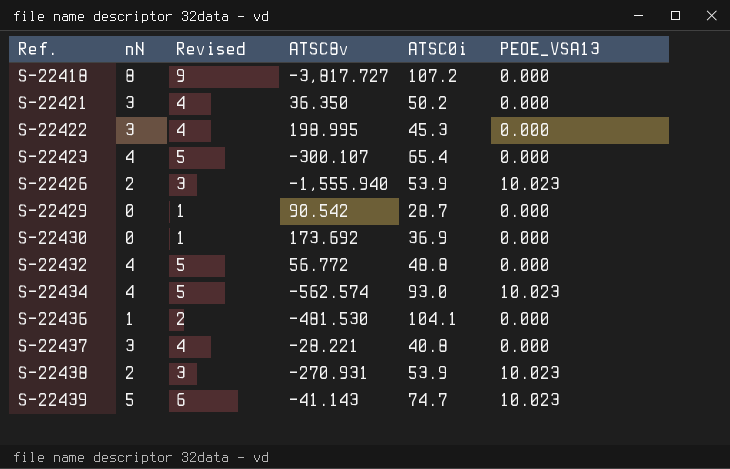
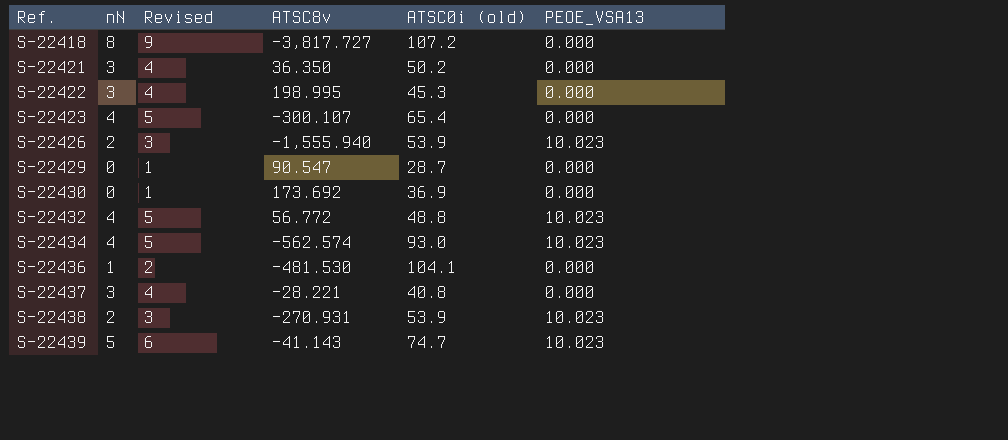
column name: ATSC0i -> ATSC0i (old)
S-22429 | ATSC8v: 90.542 -> 90.547
S-22432 | PEOE_VSA13: 0.000 -> 10.023

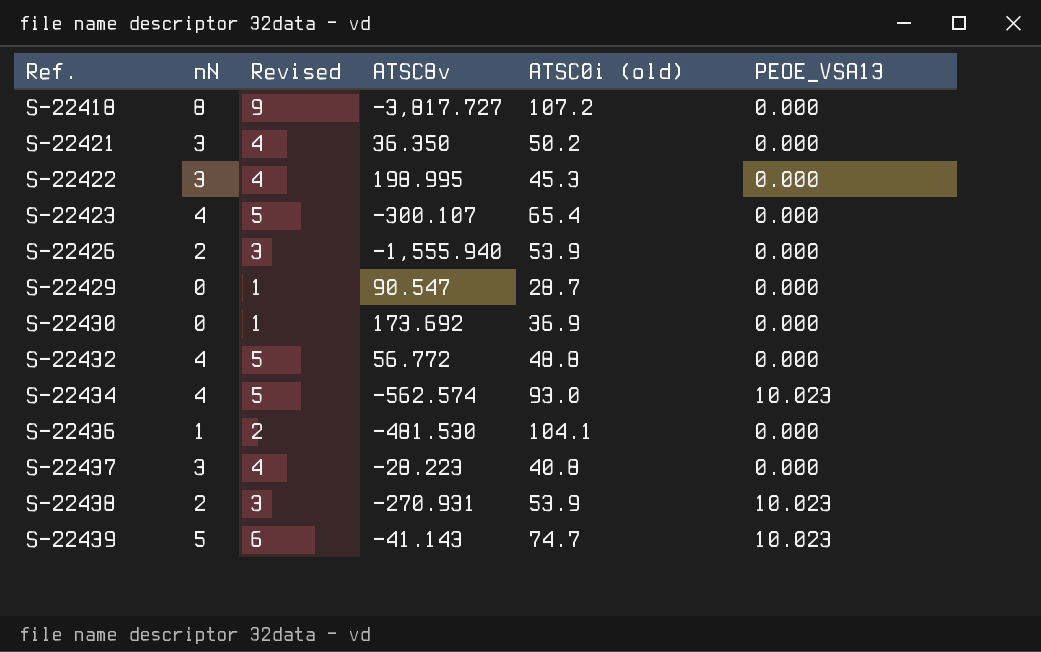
S-22426 | PEOE_VSA13: 10.023 -> 0.000
S-22432 | PEOE_VSA13: 10.023 -> 0.000
S-22437 | ATSC8v: -28.221 -> -28.223

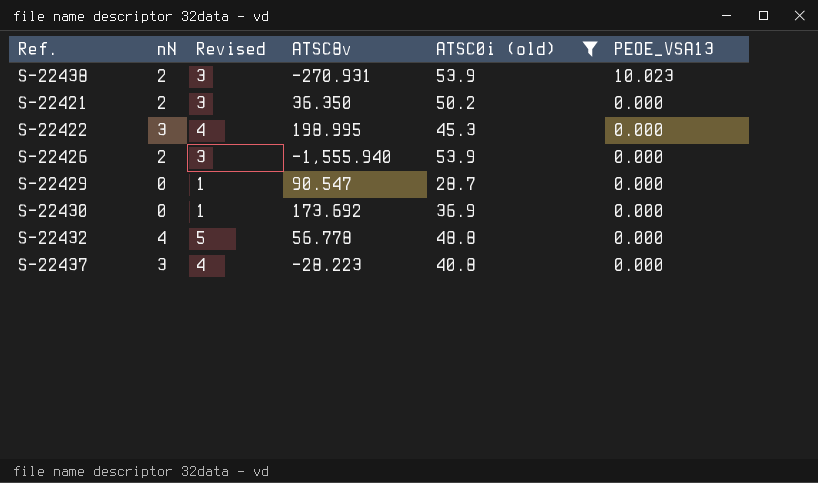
filter: none -> ATSC0i (old) <= 53.9
row order: Ref. ascending -> PEOE_VSA13 descending
S-22421 | nN: 3 -> 2
S-22421 | Revised: 4 -> 3
S-22432 | ATSC8v: 56.772 -> 56.778

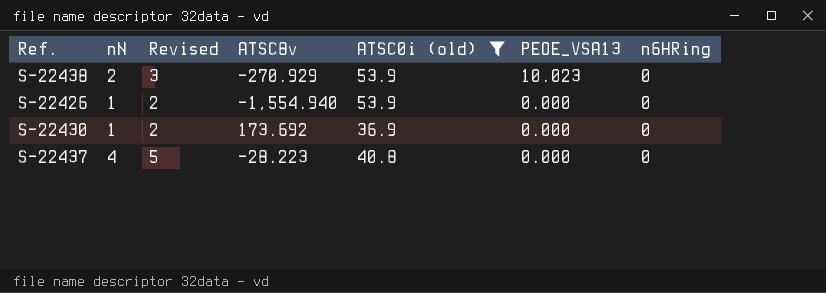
column n6HRing | position: none -> 7
row S-22421: 2 | 3 | 36.350 | 50.2 | 0.000 -> none
row S-22422: 3 | 4 | 198.995 | 45.3 | 0.000 -> none
row S-22429: 0 | 1 | 90.547 | 28.7 | 0.000 -> none
row S-22432: 4 | 5 | 56.778 | 48.8 | 0.000 -> none
S-22438 | ATSC8v: -270.931 -> -270.929
S-22426 | nN: 2 -> 1
S-22426 | Revised: 3 -> 2
S-22426 | ATSC8v: -1,555.940 -> -1,554.940
S-22430 | nN: 0 -> 1
S-22430 | Revised: 1 -> 2
S-22437 | nN: 3 -> 4
S-22437 | Revised: 4 -> 5

